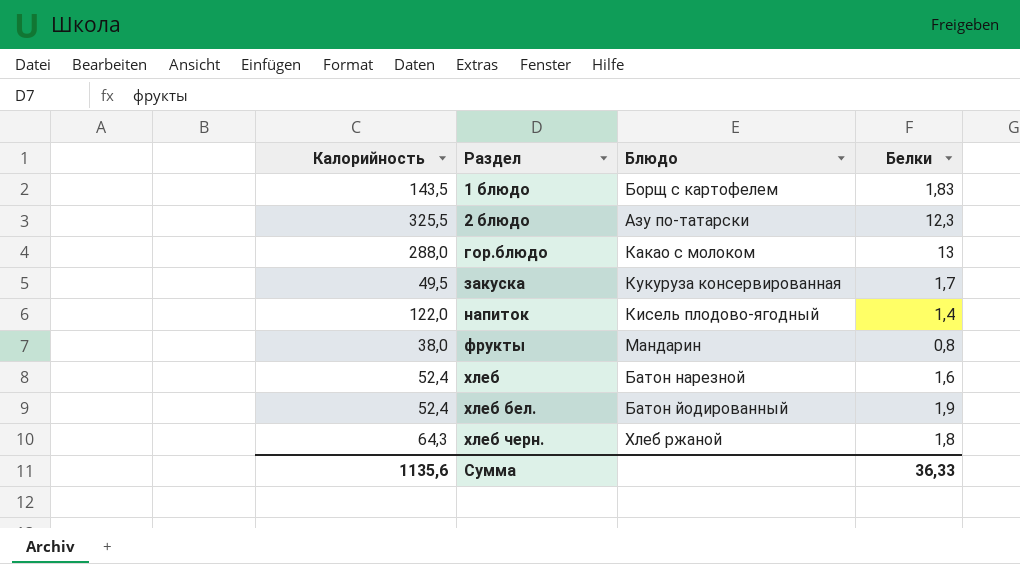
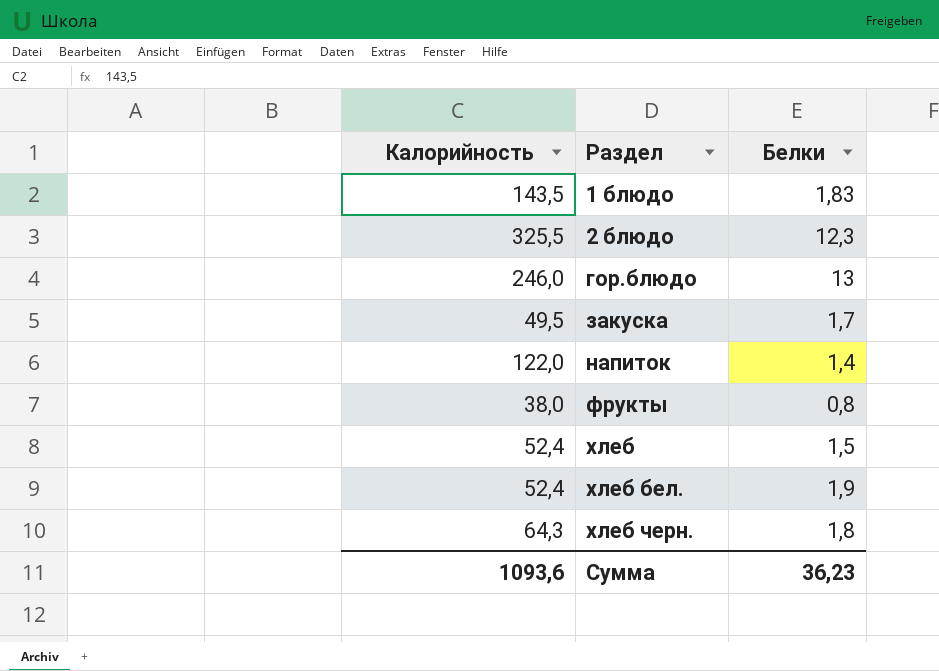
column Блюдо | position: 3 -> none
гор.блюдо | Калорийность: 288,0 -> 246,0
хлеб | Белки: 1,6 -> 1,5
Сумма | Калорийность: 1135,6 -> 1093,6
Сумма | Белки: 36,33 -> 36,23

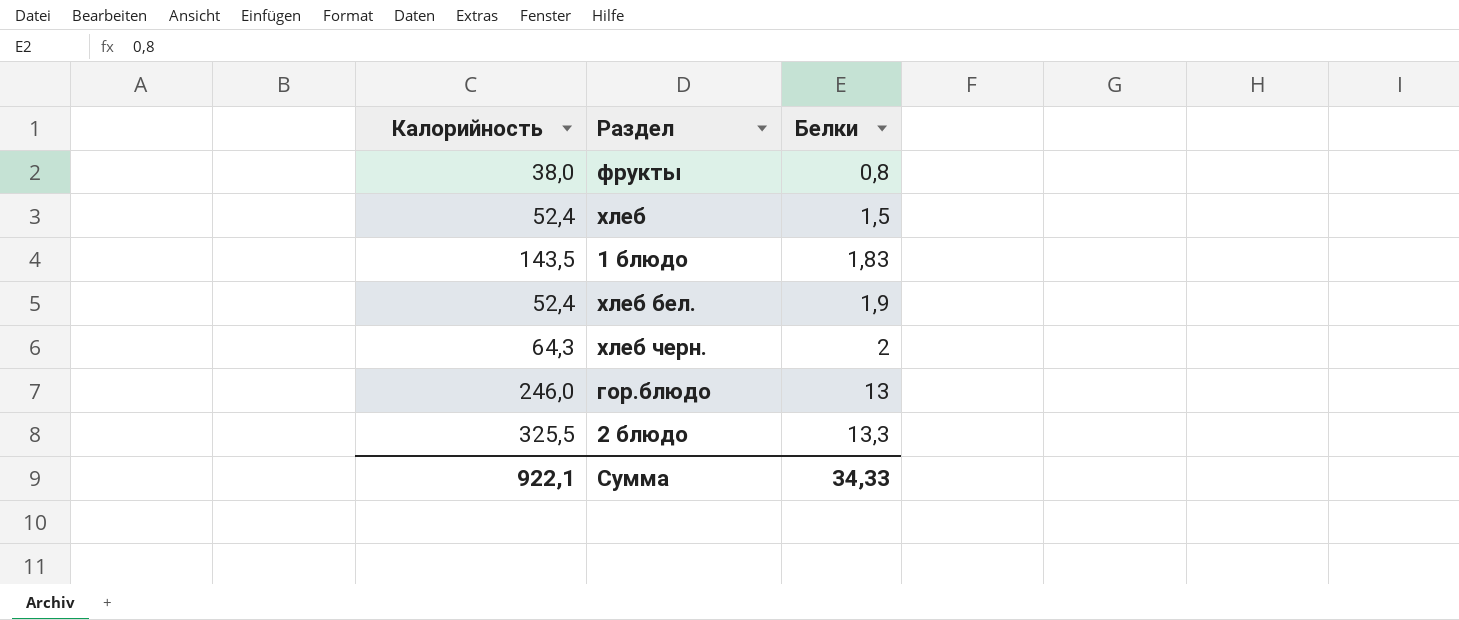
row order: Раздел ascending -> Белки ascending
row закуска: 49,5 | 1,7 -> none
row напиток: 122,0 | 1,4 -> none
хлеб черн. | Белки: 1,8 -> 2
2 блюдо | Белки: 12,3 -> 13,3
Сумма | Калорийность: 1093,6 -> 922,1
Сумма | Белки: 36,23 -> 34,33

